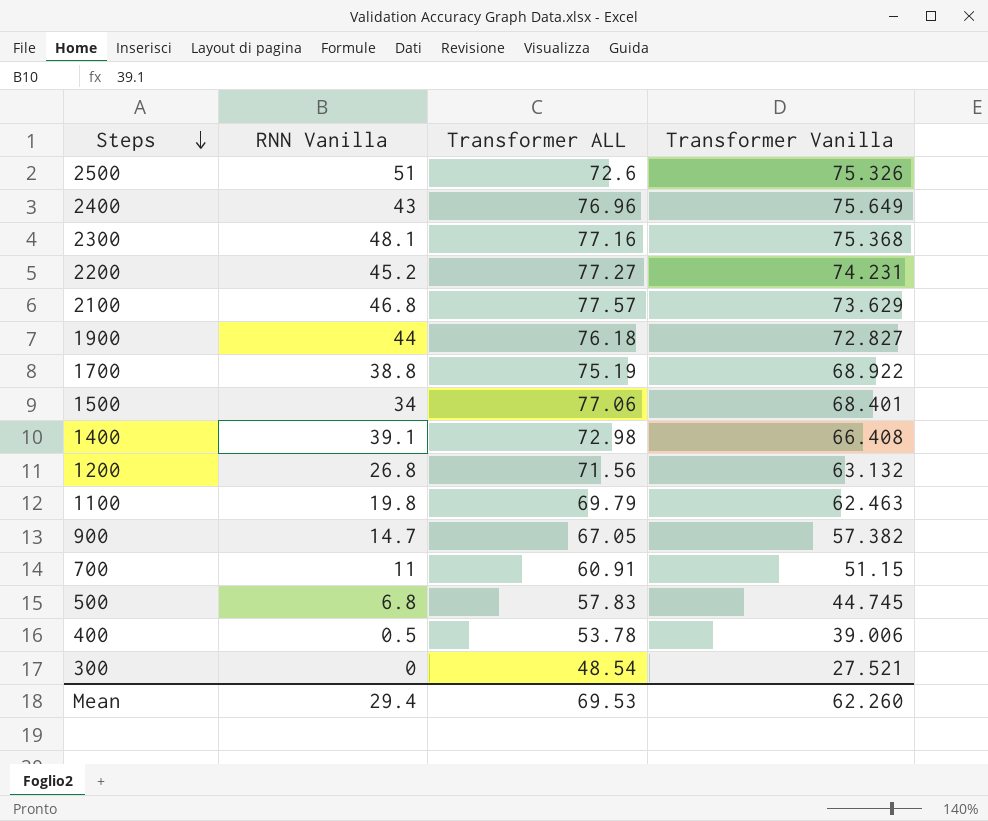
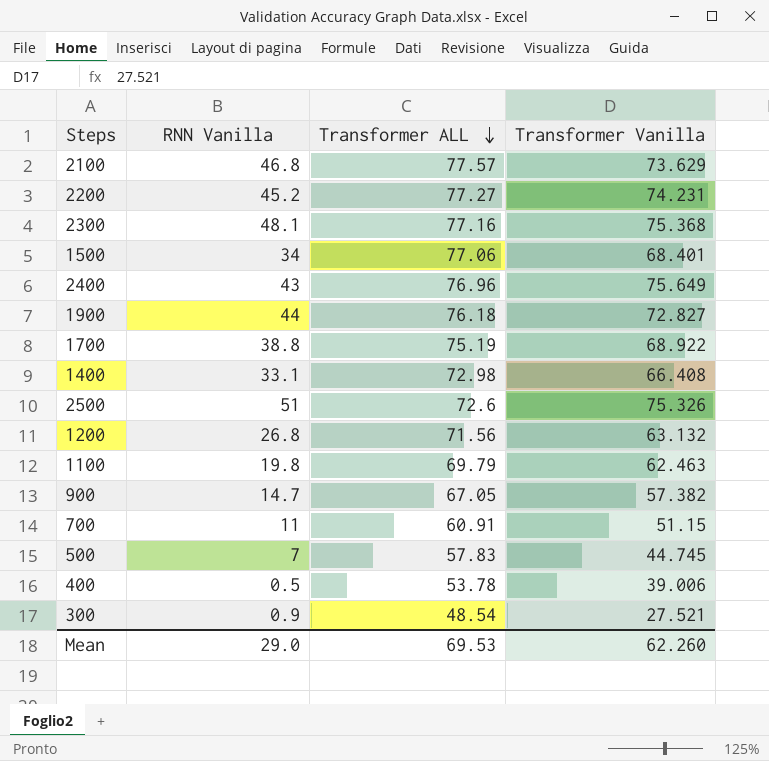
row order: Steps descending -> Transformer ALL descending
1400 | RNN Vanilla: 39.1 -> 33.1
500 | RNN Vanilla: 6.8 -> 7
300 | RNN Vanilla: 0 -> 0.9
Mean | RNN Vanilla: 29.4 -> 29.0

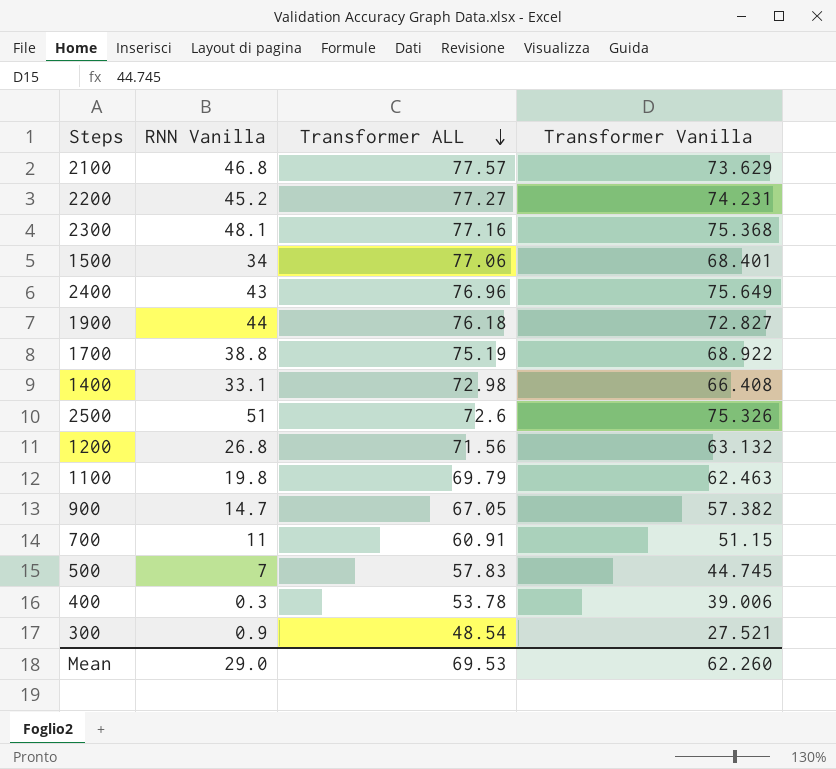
400 | RNN Vanilla: 0.5 -> 0.3

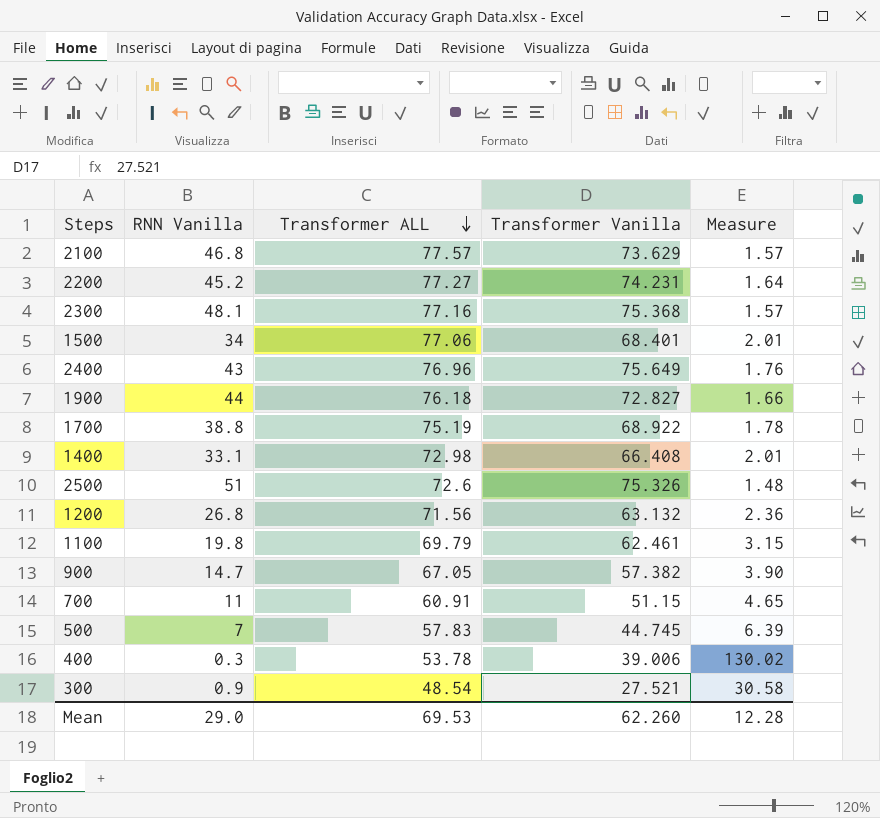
column Measure | formula: none -> [Transformer Vanilla] / [RNN Vanilla]
1100 | Transformer Vanilla: 62.463 -> 62.461

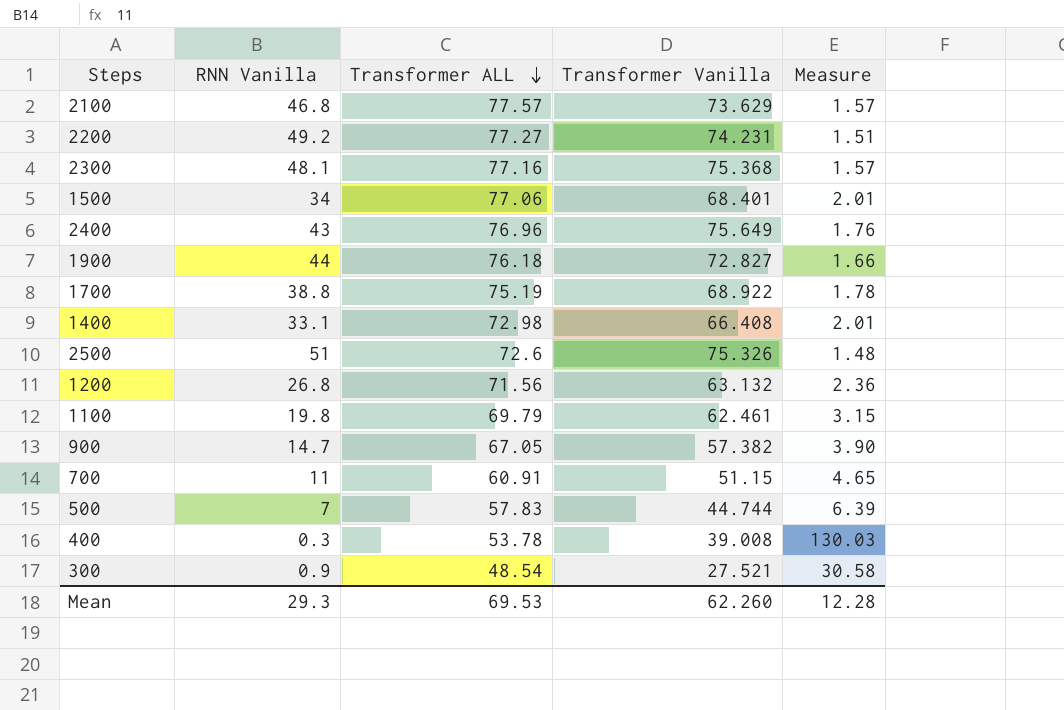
2200 | RNN Vanilla: 45.2 -> 49.2
2200 | Measure: 1.64 -> 1.51
500 | Transformer Vanilla: 44.745 -> 44.744
400 | Transformer Vanilla: 39.006 -> 39.008
400 | Measure: 130.02 -> 130.03
Mean | RNN Vanilla: 29.0 -> 29.3

